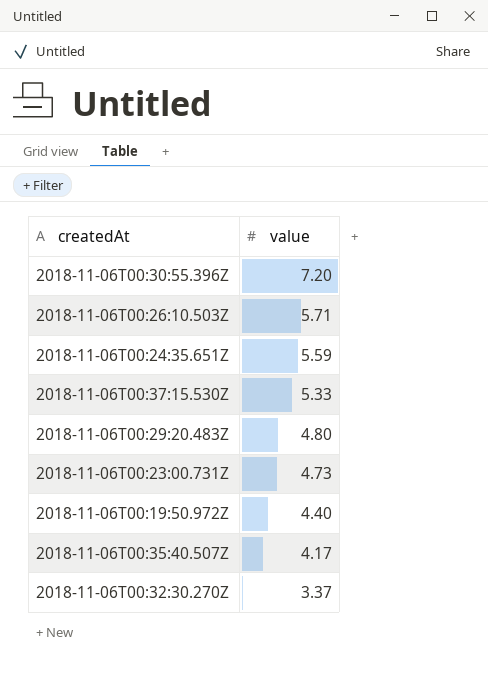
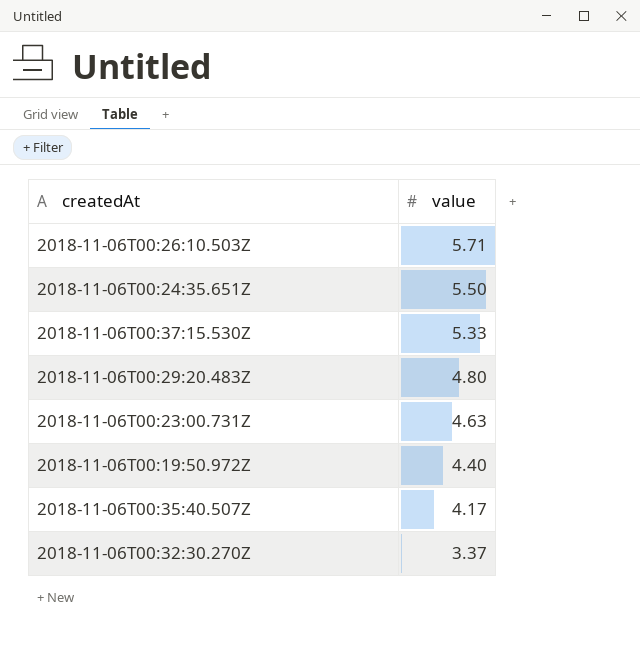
row 2018-11-06T00:30:55.396Z: 7.20 -> none
2018-11-06T00:24:35.651Z | value: 5.59 -> 5.50
2018-11-06T00:23:00.731Z | value: 4.73 -> 4.63

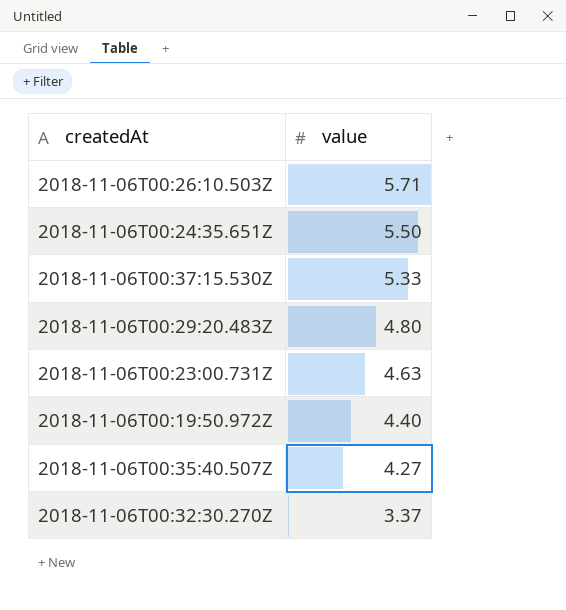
2018-11-06T00:35:40.507Z | value: 4.17 -> 4.27

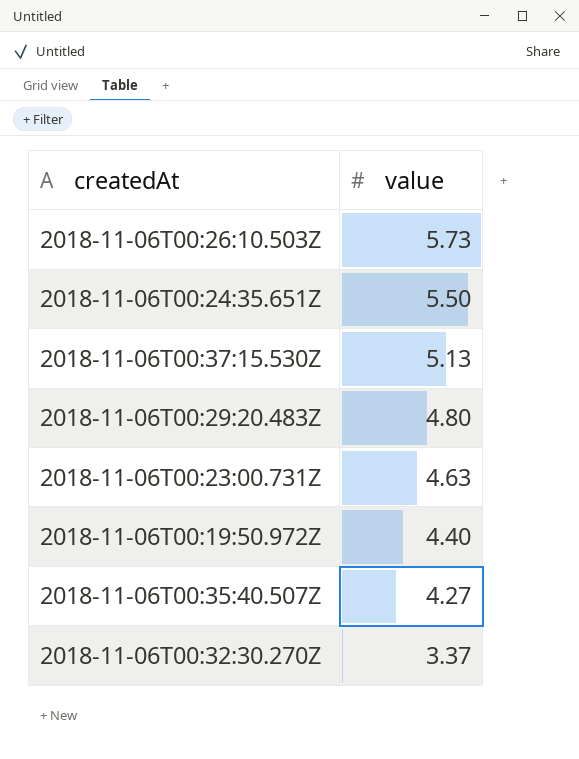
2018-11-06T00:26:10.503Z | value: 5.71 -> 5.73
2018-11-06T00:37:15.530Z | value: 5.33 -> 5.13

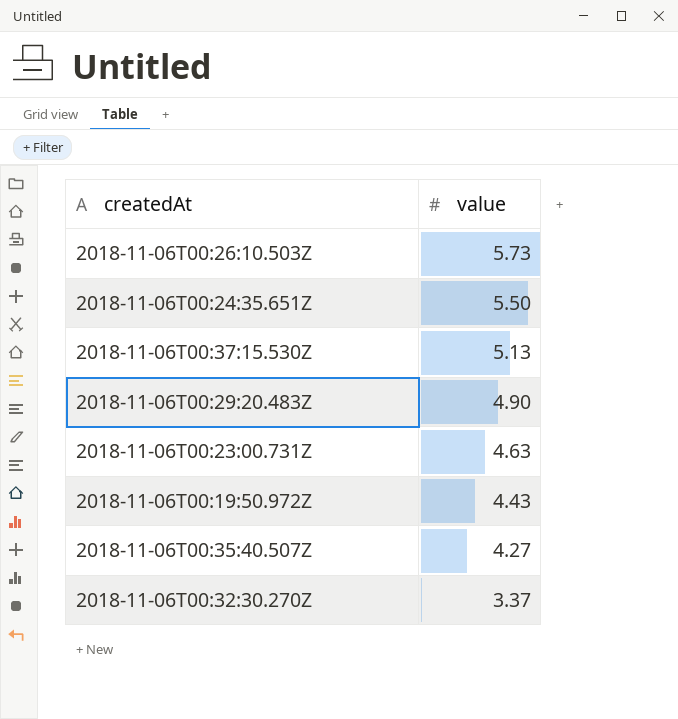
2018-11-06T00:29:20.483Z | value: 4.80 -> 4.90
2018-11-06T00:19:50.972Z | value: 4.40 -> 4.43

